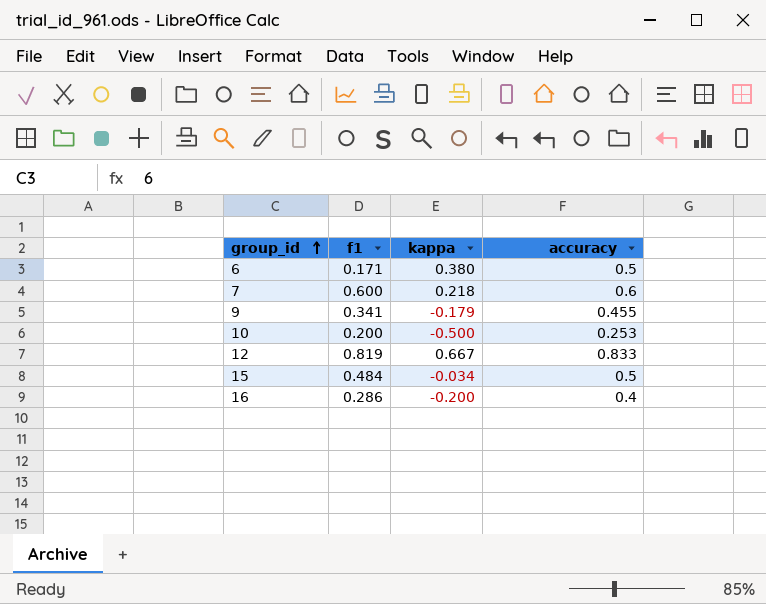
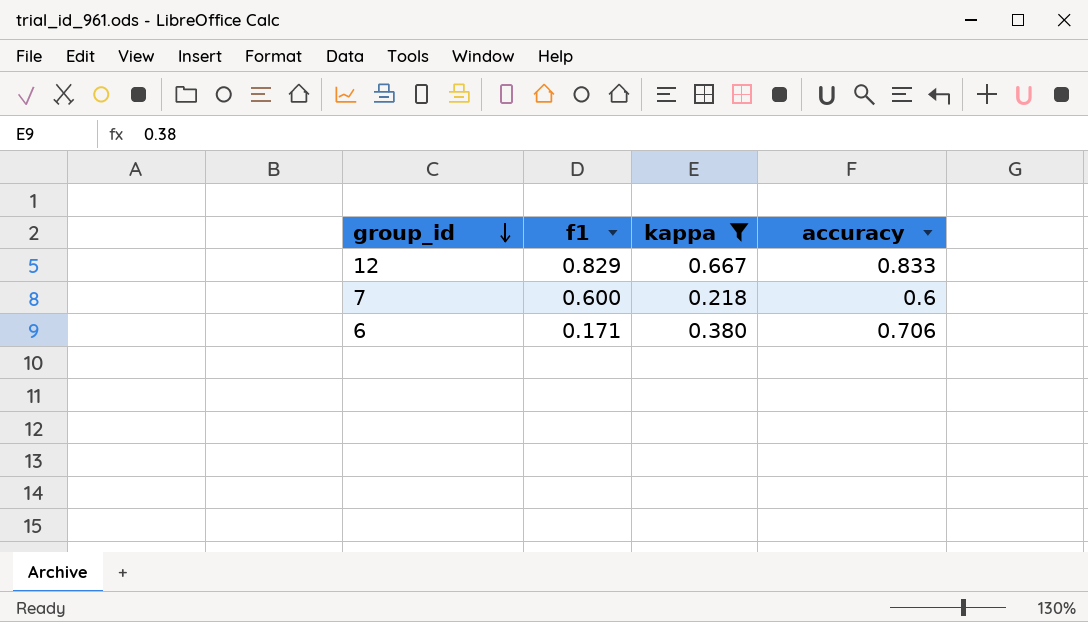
filter: none -> kappa >= 0.218
row order: group_id ascending -> group_id descending
12 | f1: 0.819 -> 0.829
6 | accuracy: 0.5 -> 0.706

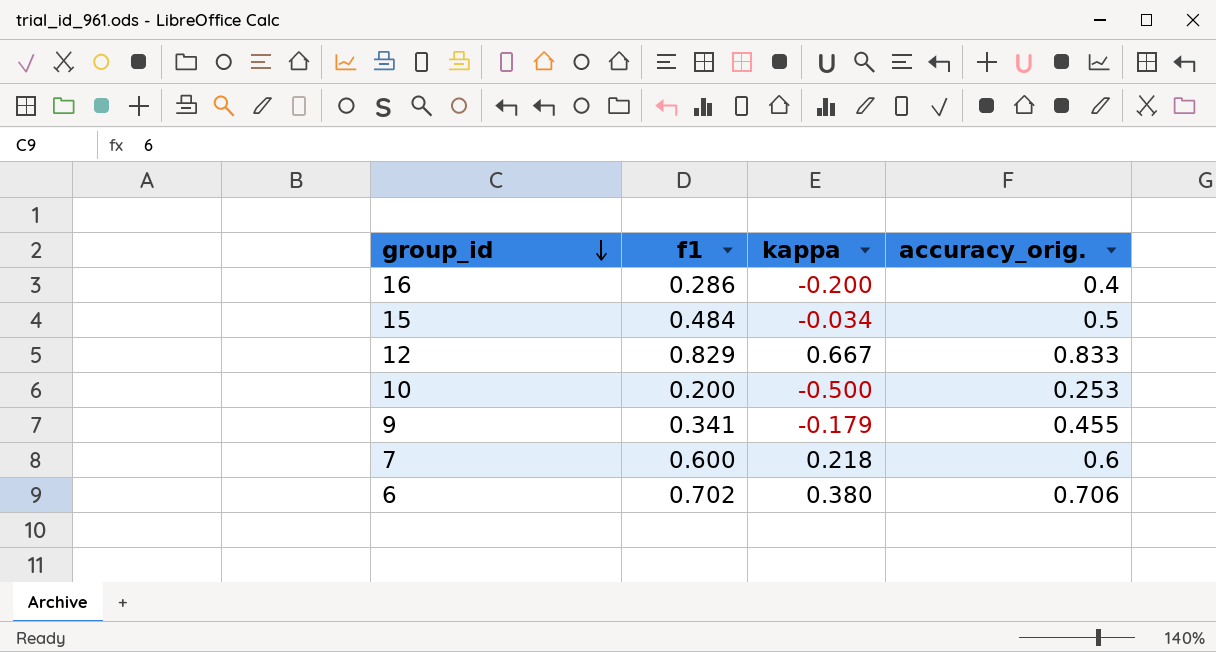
filter: kappa >= 0.218 -> none
column name: accuracy -> accuracy_orig.
6 | f1: 0.171 -> 0.702

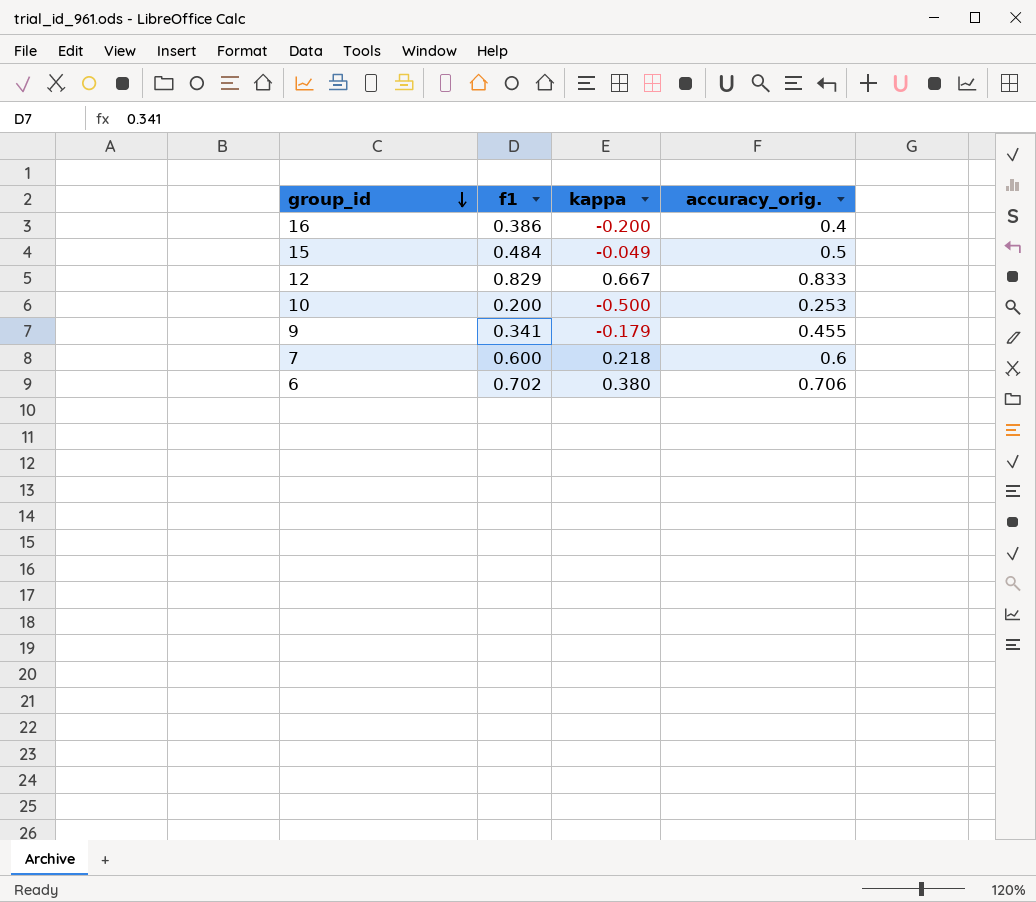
16 | f1: 0.286 -> 0.386
15 | kappa: -0.034 -> -0.049

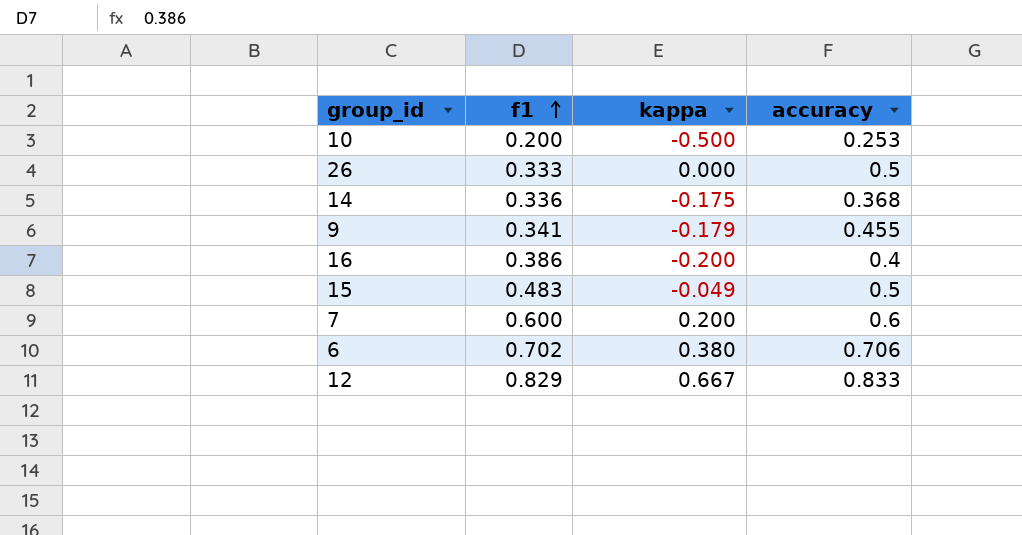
row order: group_id descending -> f1 ascending
column name: accuracy_orig. -> accuracy
row 26: none -> 0.333 | 0.000 | 0.5
row 14: none -> 0.336 | -0.175 | 0.368
15 | f1: 0.484 -> 0.483
7 | kappa: 0.218 -> 0.200

